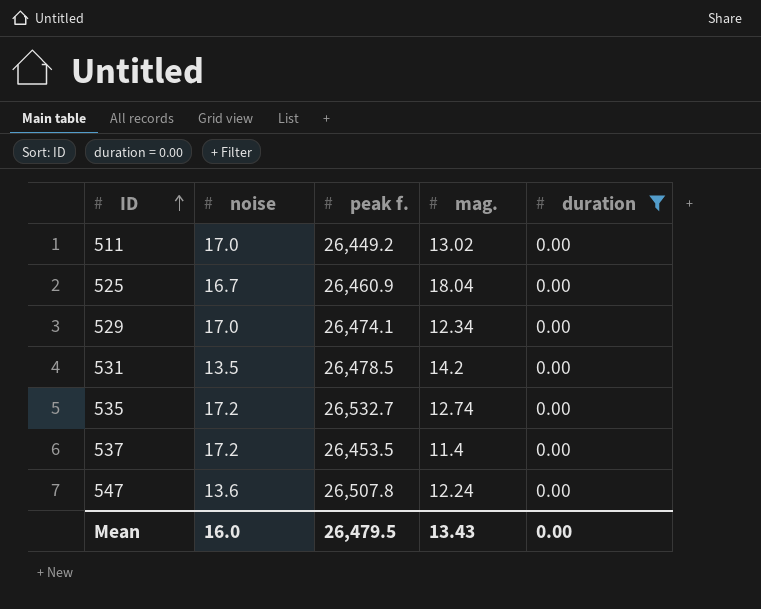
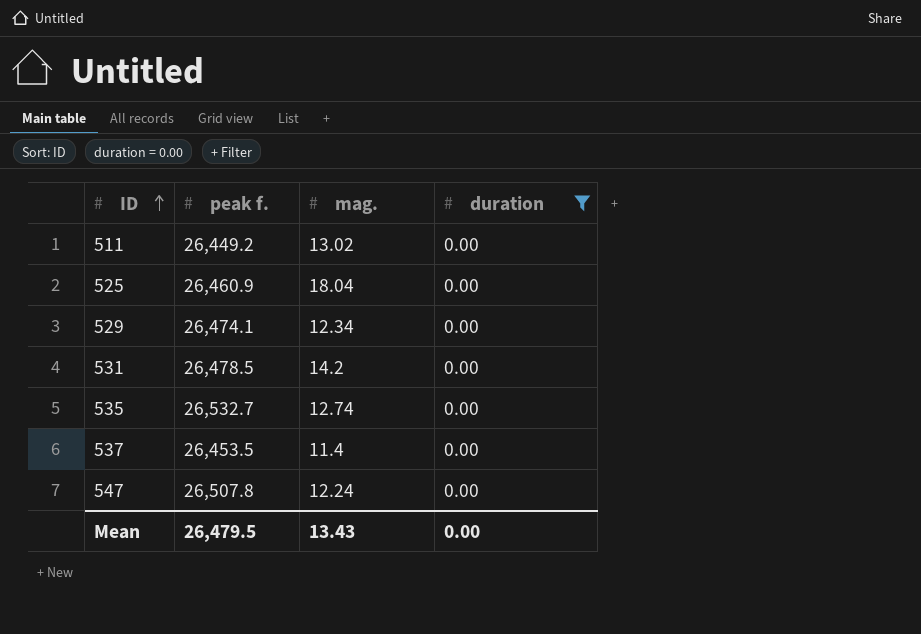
column noise | position: 2 -> none

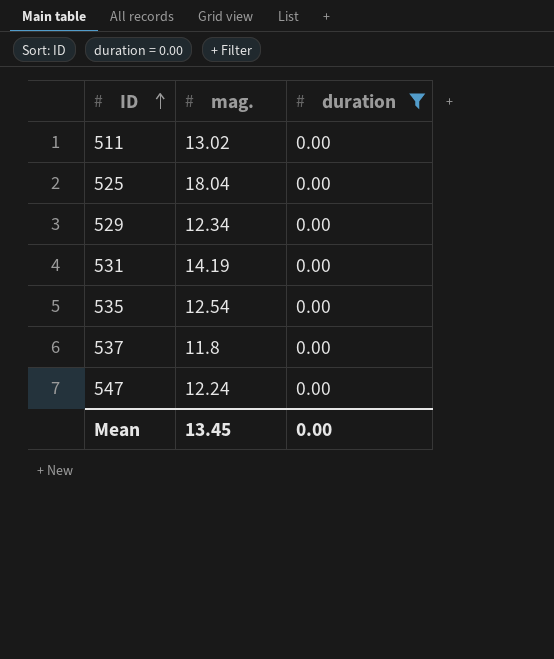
column peak f. | position: 2 -> none
531 | mag.: 14.2 -> 14.19
535 | mag.: 12.74 -> 12.54
537 | mag.: 11.4 -> 11.8
Mean | mag.: 13.43 -> 13.45

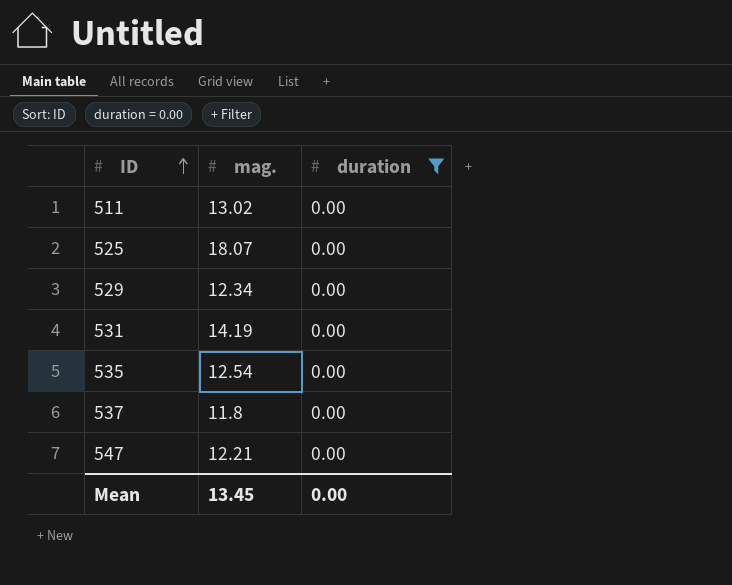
525 | mag.: 18.04 -> 18.07
547 | mag.: 12.24 -> 12.21

